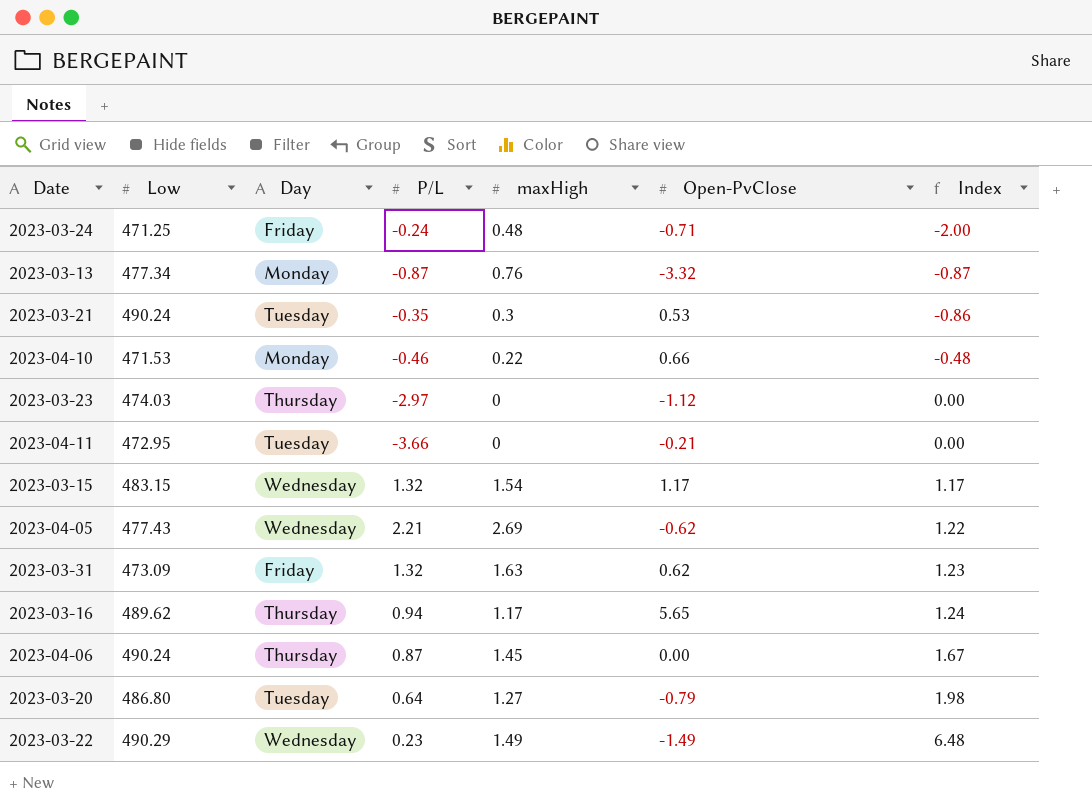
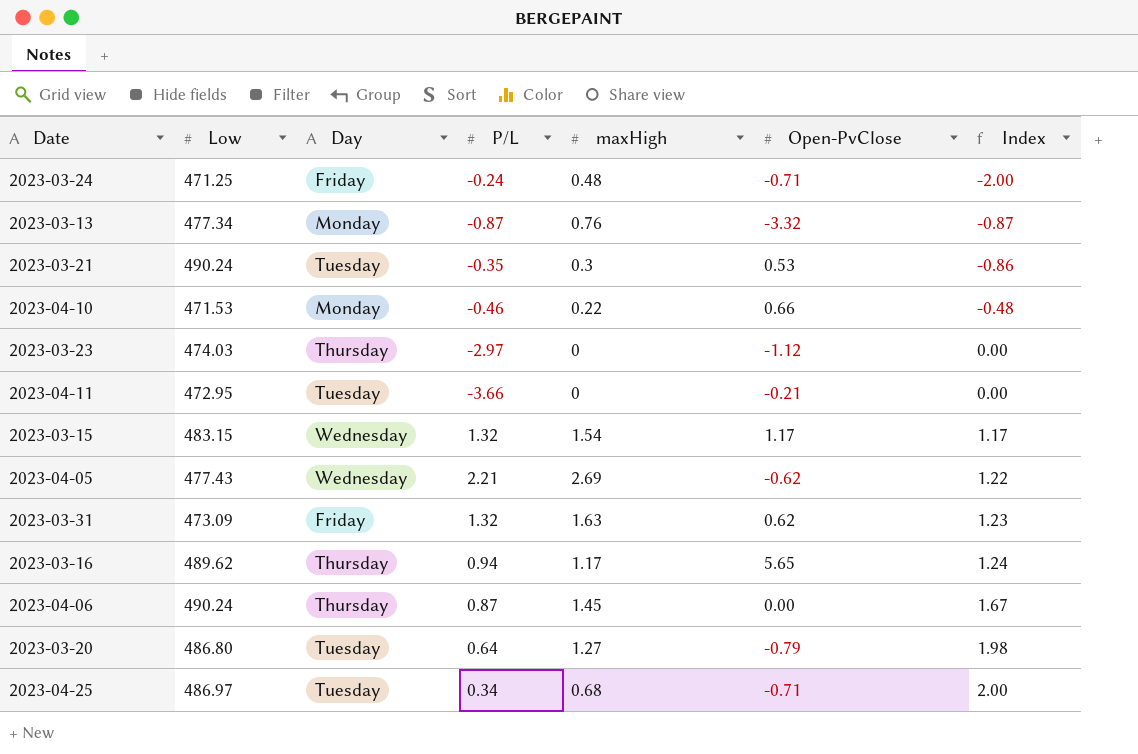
row 2023-03-22: 490.29 | Wednesday | 0.23 | 1.49 | -1.49 | 6.48 -> none
row 2023-04-25: none -> 486.97 | Tuesday | 0.34 | 0.68 | -0.71 | 2.00

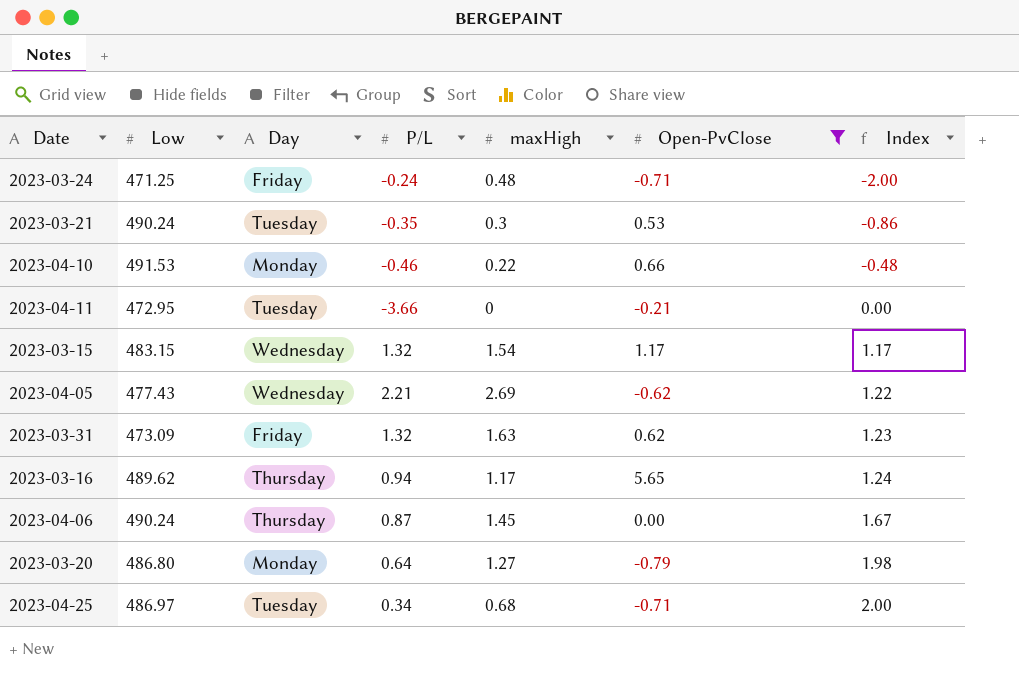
filter: none -> Open-PvClose >= -0.79
2023-04-10 | Low: 471.53 -> 491.53
2023-03-20 | Day: Tuesday -> Monday

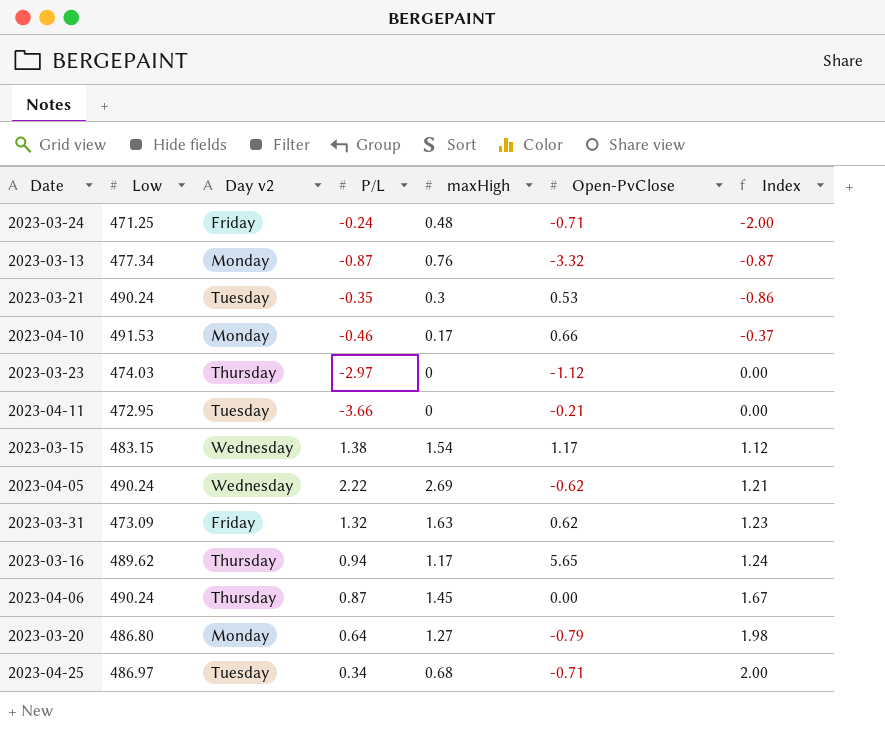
filter: Open-PvClose >= -0.79 -> none
column name: Day -> Day v2
2023-04-10 | maxHigh: 0.22 -> 0.17
2023-04-10 | Index: -0.48 -> -0.37
2023-03-15 | P/L: 1.32 -> 1.38
2023-03-15 | Index: 1.17 -> 1.12
2023-04-05 | Low: 477.43 -> 490.24
2023-04-05 | P/L: 2.21 -> 2.22
2023-04-05 | Index: 1.22 -> 1.21

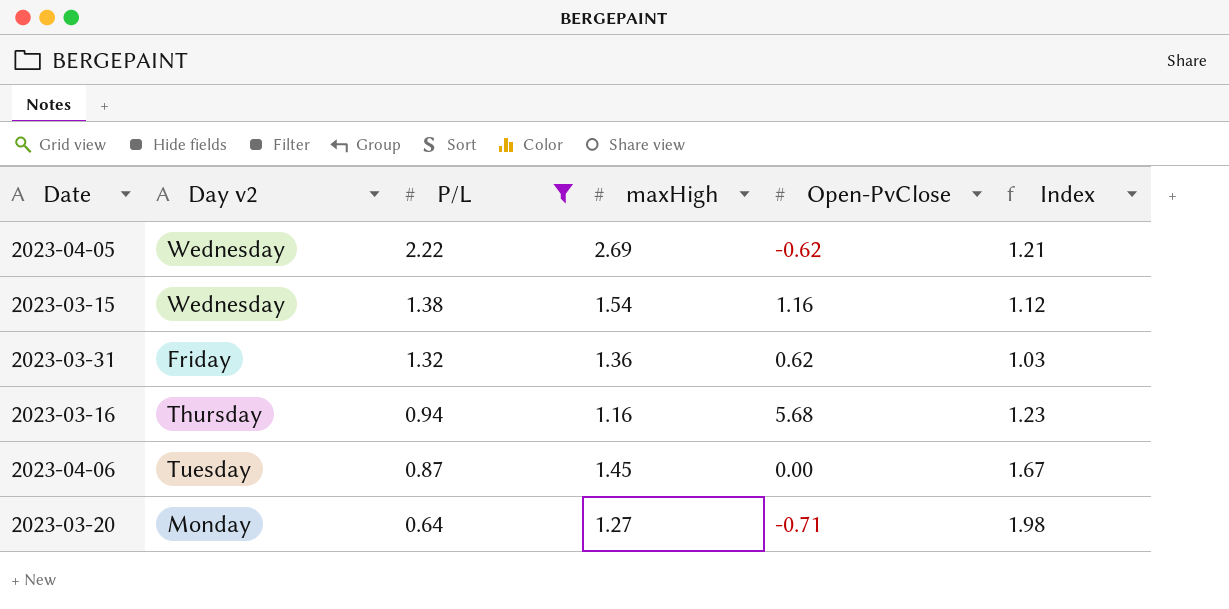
filter: none -> P/L >= 0.64
row order: Index ascending -> P/L descending
column Low | position: 2 -> none
2023-03-15 | Open-PvClose: 1.17 -> 1.16
2023-03-31 | maxHigh: 1.63 -> 1.36
2023-03-31 | Index: 1.23 -> 1.03
2023-03-16 | maxHigh: 1.17 -> 1.16
2023-03-16 | Open-PvClose: 5.65 -> 5.68
2023-03-16 | Index: 1.24 -> 1.23
2023-04-06 | Day v2: Thursday -> Tuesday
2023-03-20 | Open-PvClose: -0.79 -> -0.71

